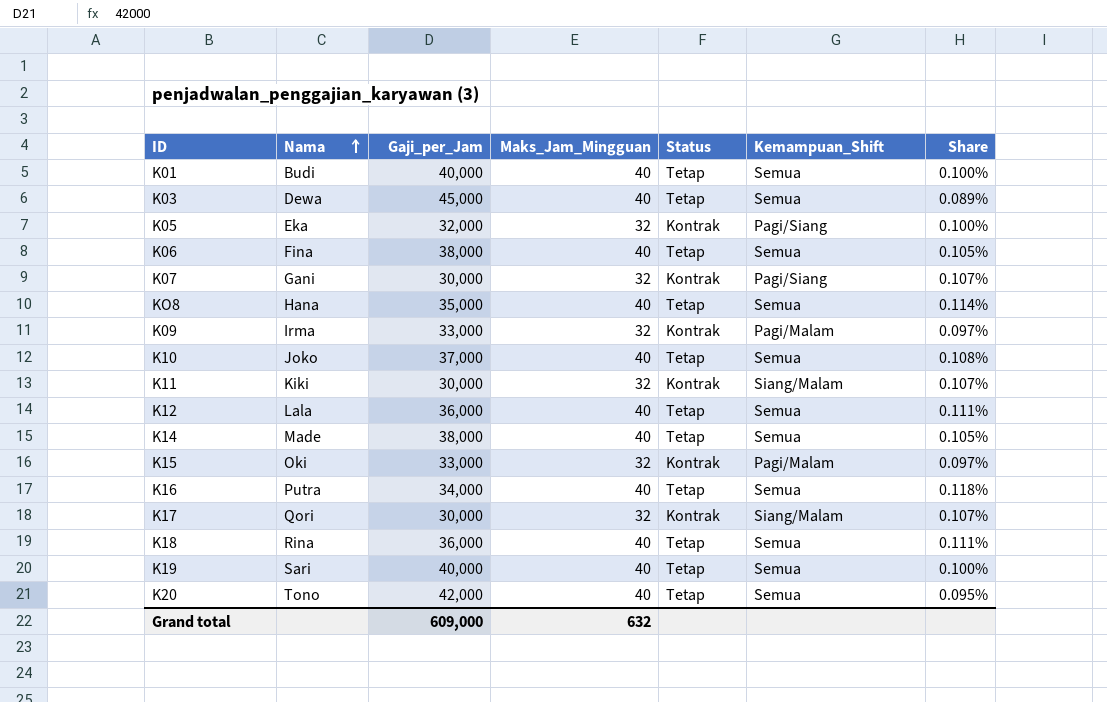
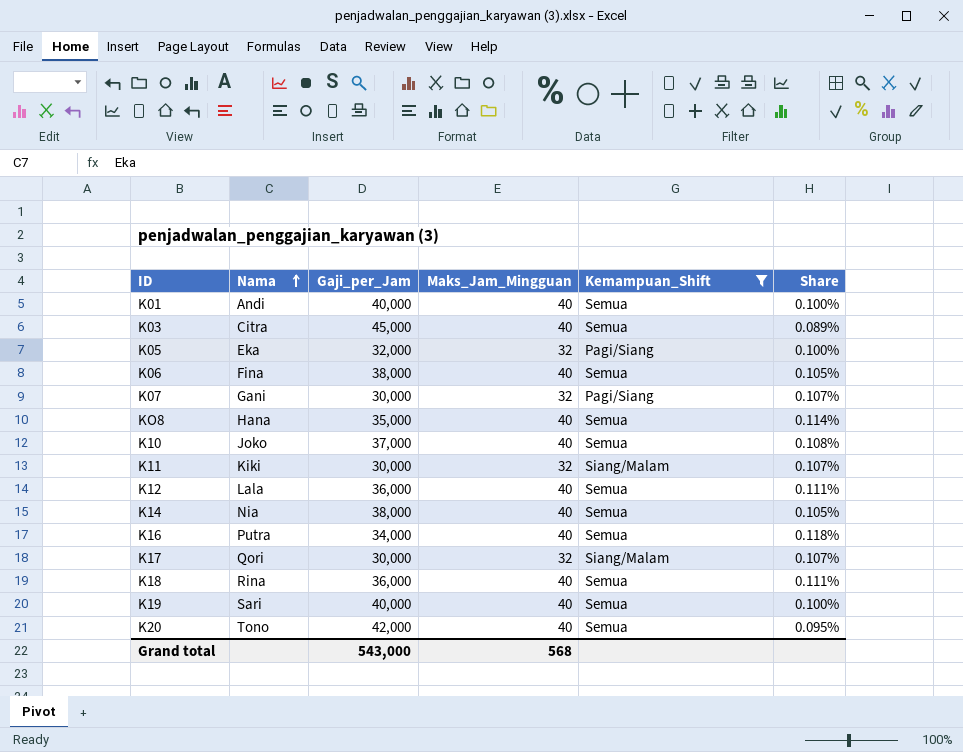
filter: none -> Kemampuan_Shift != Pagi/Malam
column Status | position: 5 -> none
K01 | Nama: Budi -> Andi
K03 | Nama: Dewa -> Citra
K14 | Nama: Made -> Nia
Grand total | Gaji_per_Jam: 609,000 -> 543,000
Grand total | Maks_Jam_Mingguan: 632 -> 568

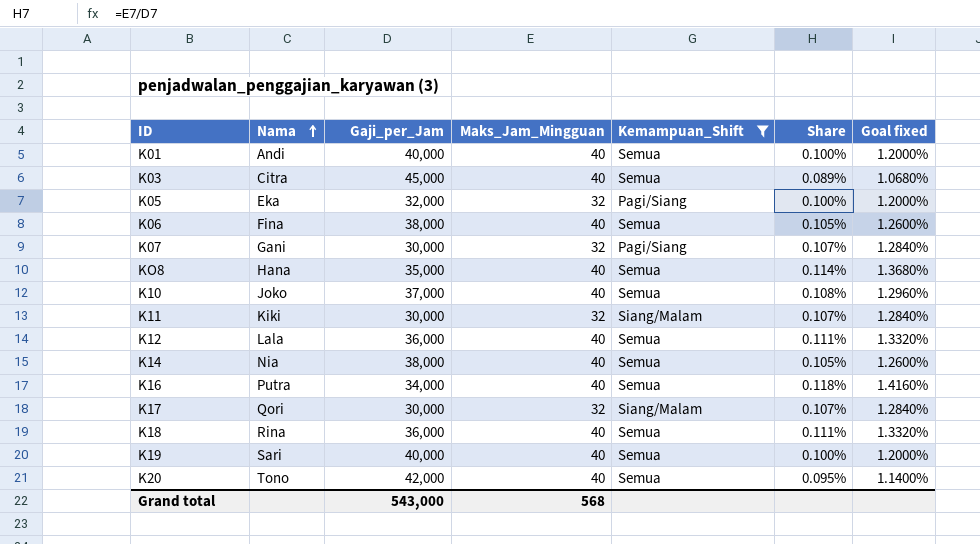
column Goal fixed | formula: none -> [Share] * 12

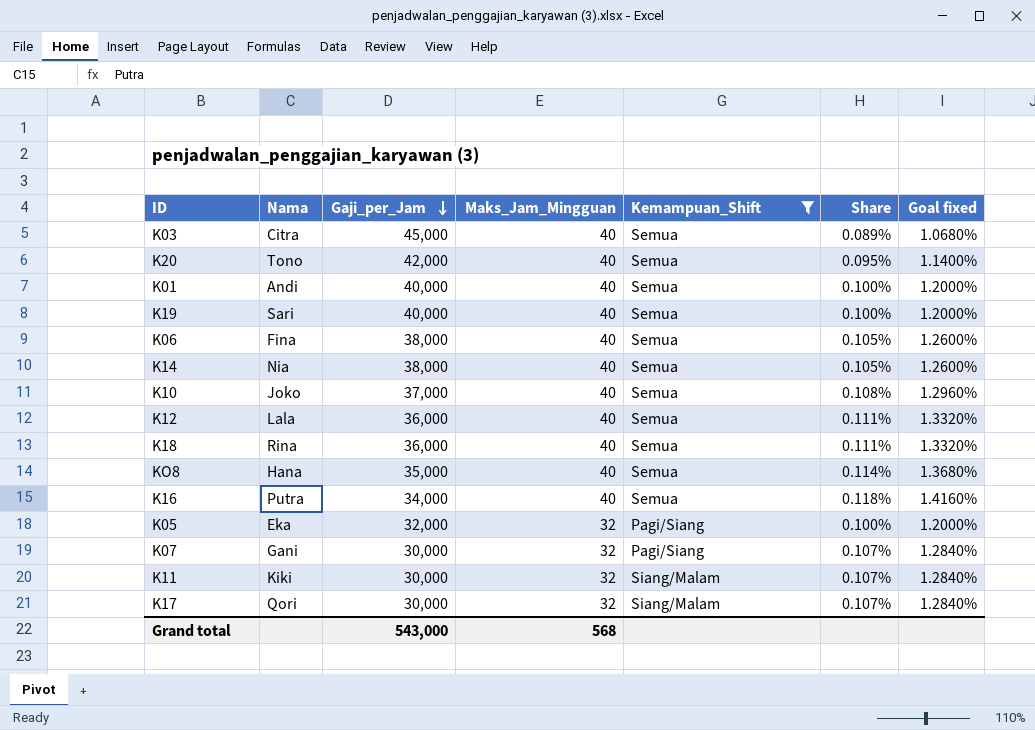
row order: Nama ascending -> Gaji_per_Jam descending

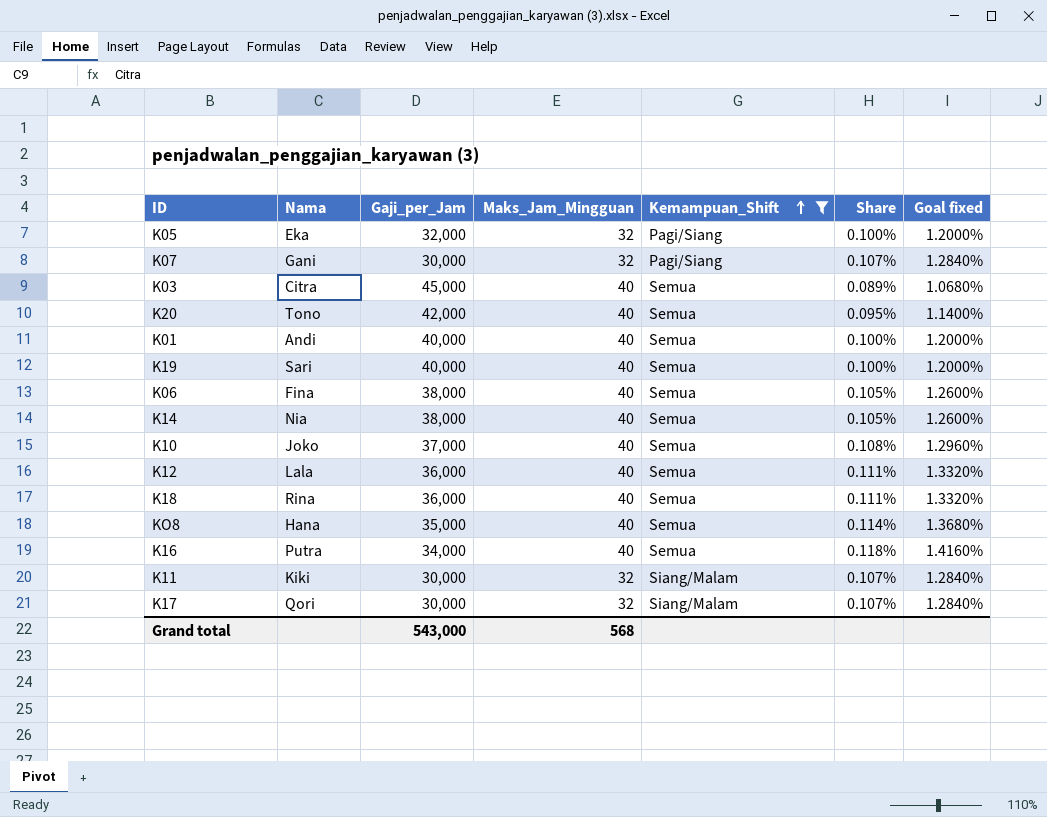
row order: Gaji_per_Jam descending -> Kemampuan_Shift ascending

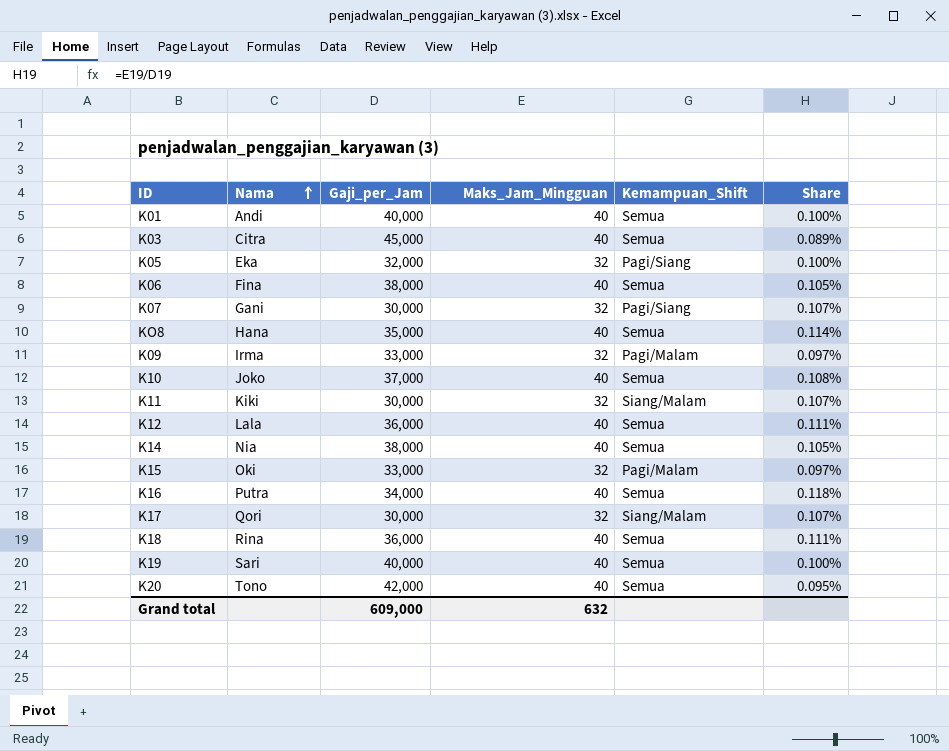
filter: Kemampuan_Shift != Pagi/Malam -> none
row order: Kemampuan_Shift ascending -> Nama ascending
column Goal fixed | formula: [Share] * 12 -> none
Grand total | Gaji_per_Jam: 543,000 -> 609,000
Grand total | Maks_Jam_Mingguan: 568 -> 632

